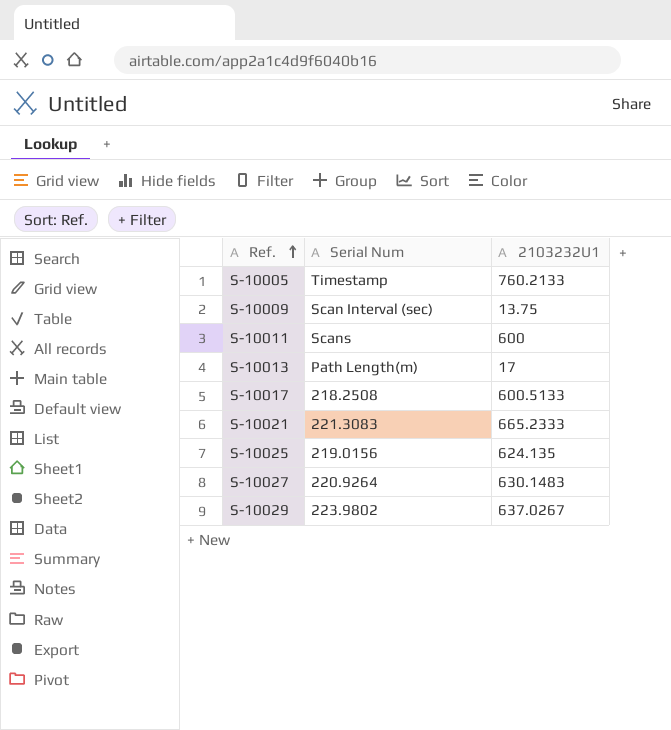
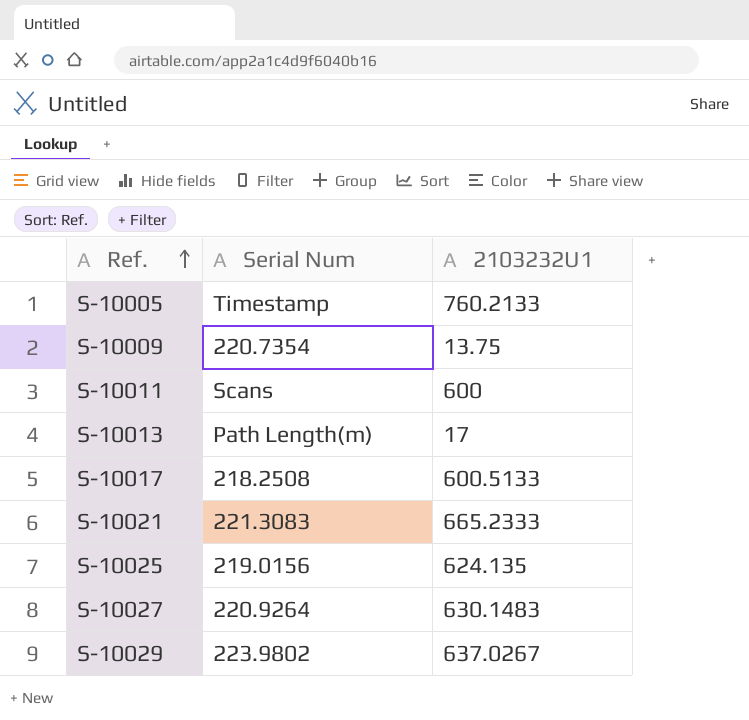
S-10009 | Serial Num: Scan Interval (sec) -> 220.7354

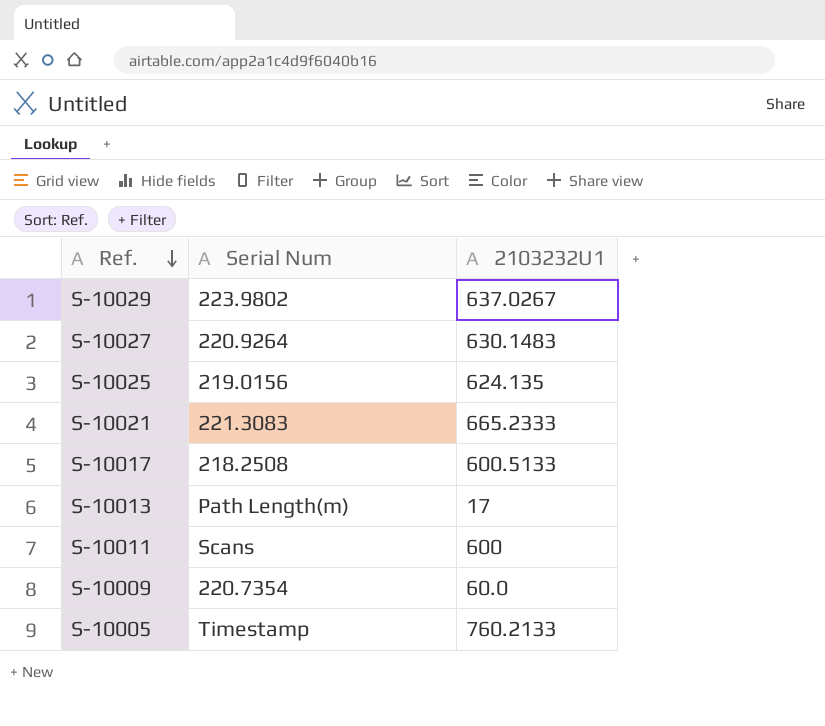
row order: Ref. ascending -> Ref. descending
S-10009 | 2103232U1: 13.75 -> 60.0

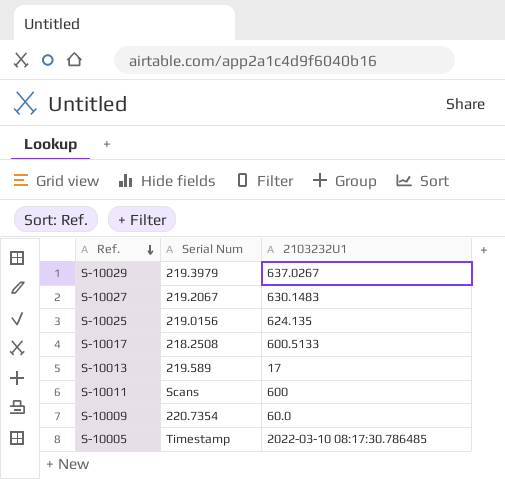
row S-10021: 221.3083 | 665.2333 -> none
S-10029 | Serial Num: 223.9802 -> 219.3979
S-10027 | Serial Num: 220.9264 -> 219.2067
S-10013 | Serial Num: Path Length(m) -> 219.589
S-10005 | 2103232U1: 760.2133 -> 2022-03-10 08:17:30.786485

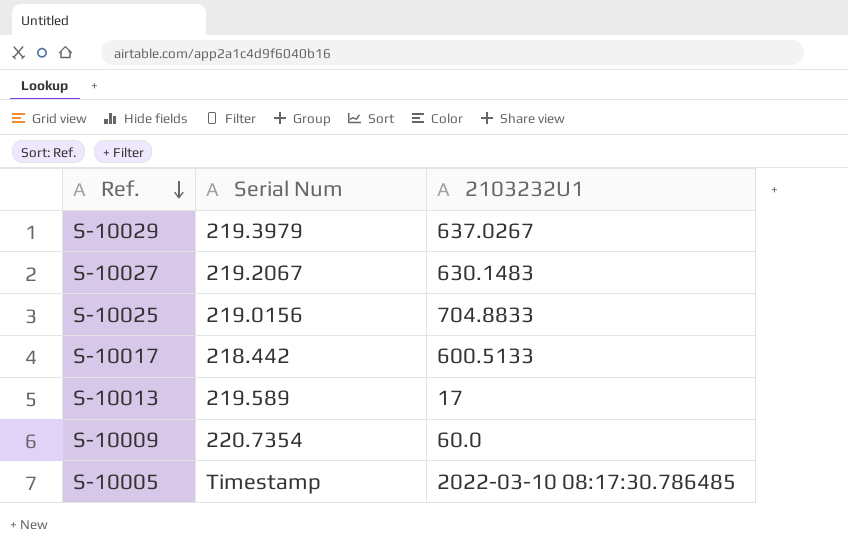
row S-10011: Scans | 600 -> none
S-10025 | 2103232U1: 624.135 -> 704.8833
S-10017 | Serial Num: 218.2508 -> 218.442

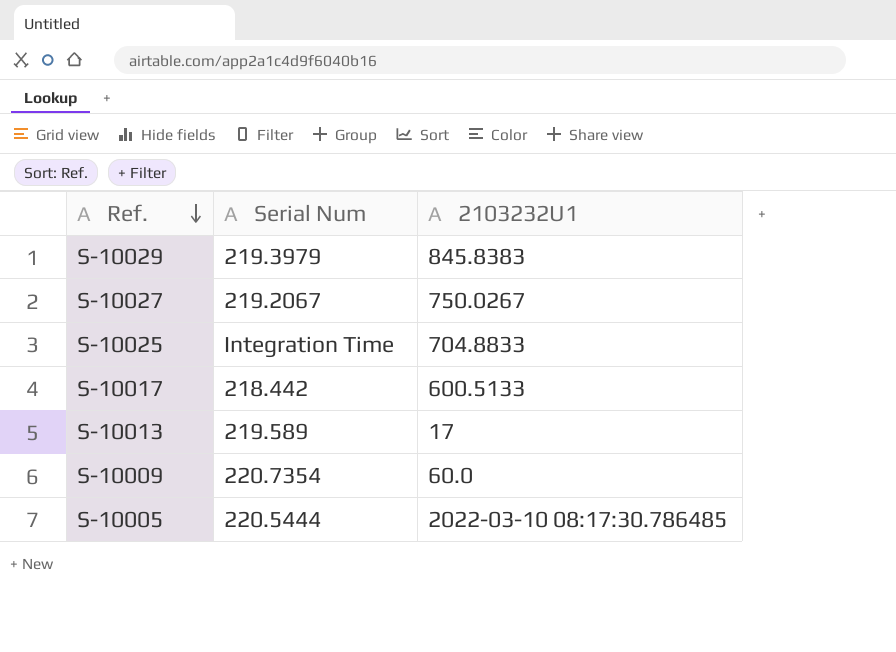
S-10029 | 2103232U1: 637.0267 -> 845.8383
S-10027 | 2103232U1: 630.1483 -> 750.0267
S-10025 | Serial Num: 219.0156 -> Integration Time
S-10005 | Serial Num: Timestamp -> 220.5444

